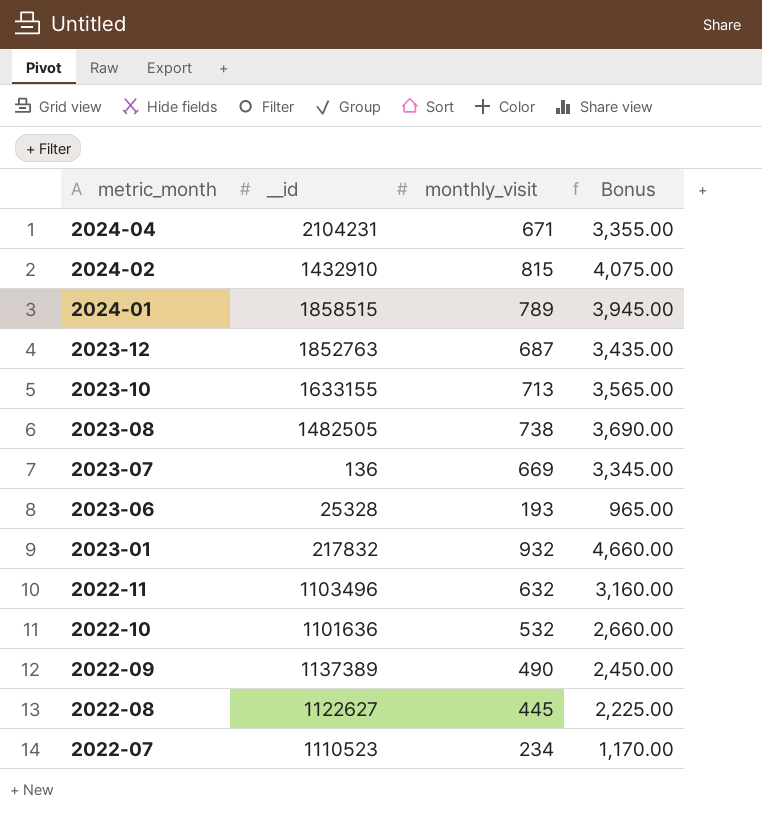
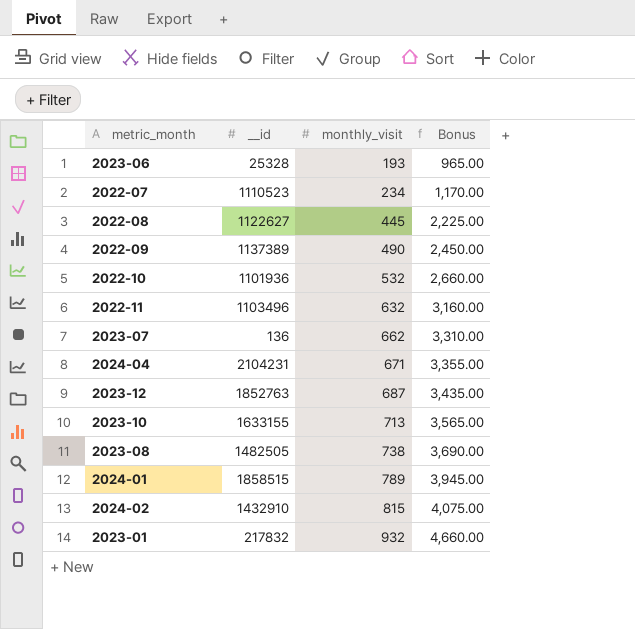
row order: metric_month descending -> monthly_visit ascending
2022-10 | __id: 1101636 -> 1101936
2023-07 | monthly_visit: 669 -> 662
2023-07 | Bonus: 3,345.00 -> 3,310.00

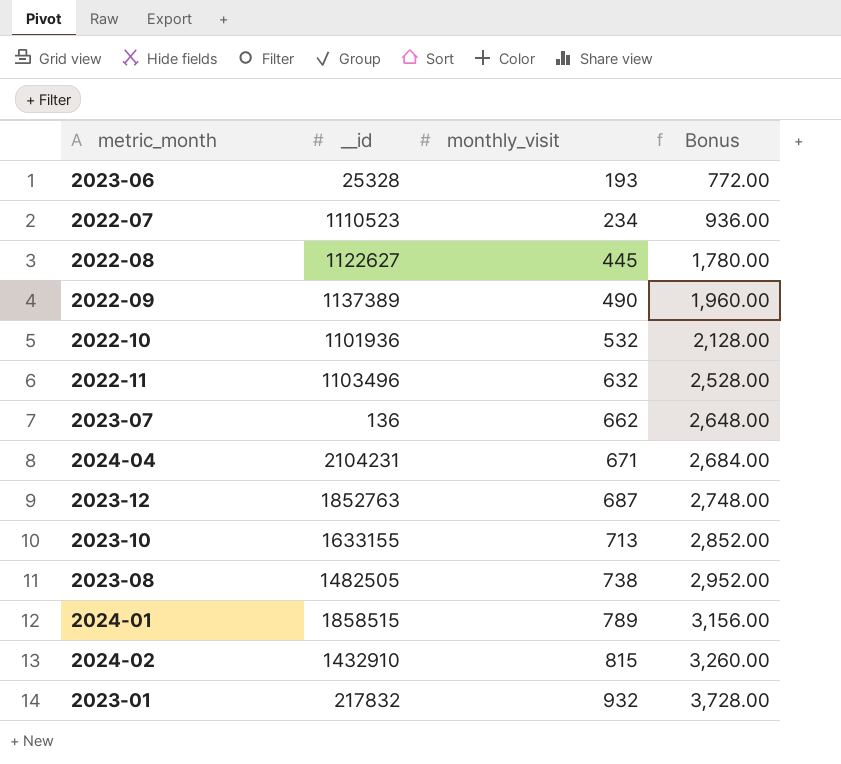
column Bonus | formula: [monthly_visit] * 5 -> [monthly_visit] * 4

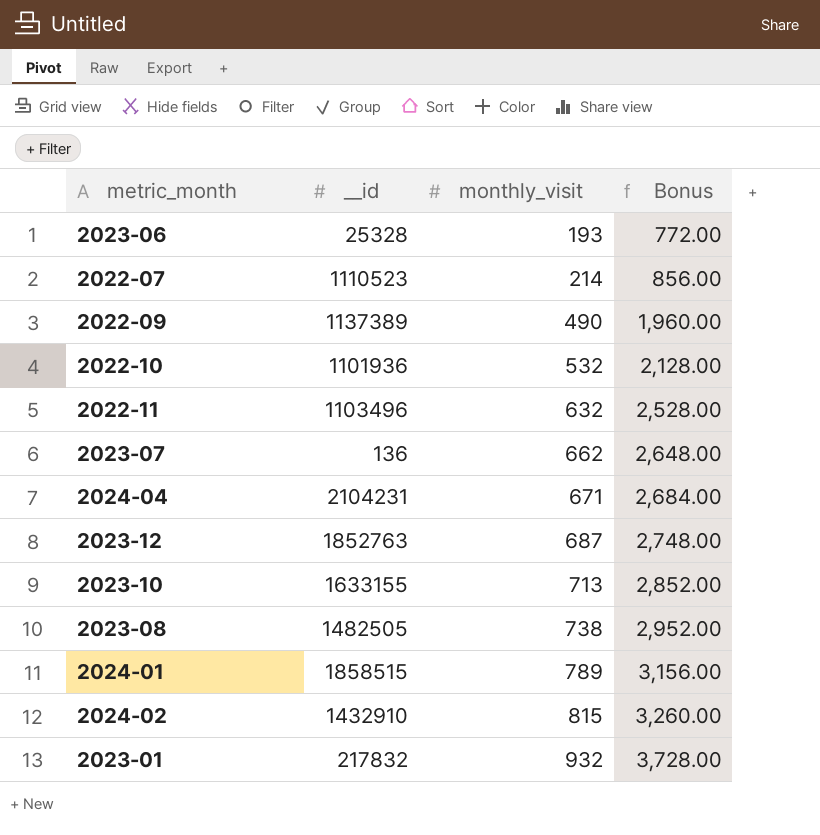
row 2022-08: 1122627 | 445 | 1,780.00 -> none
2022-07 | monthly_visit: 234 -> 214
2022-07 | Bonus: 936.00 -> 856.00

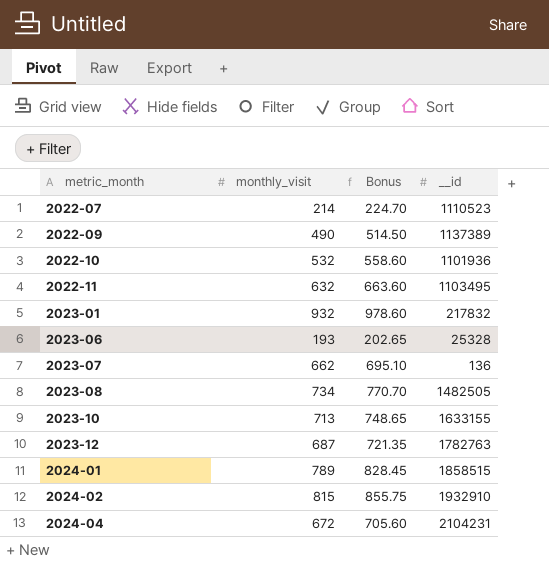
row order: monthly_visit ascending -> metric_month ascending
column Bonus | formula: [monthly_visit] * 4 -> [monthly_visit] * 1.05
column __id | position: 2 -> 4
2022-11 | __id: 1103496 -> 1103495
2023-08 | monthly_visit: 738 -> 734
2023-12 | __id: 1852763 -> 1782763
2024-02 | __id: 1432910 -> 1932910
2024-04 | monthly_visit: 671 -> 672

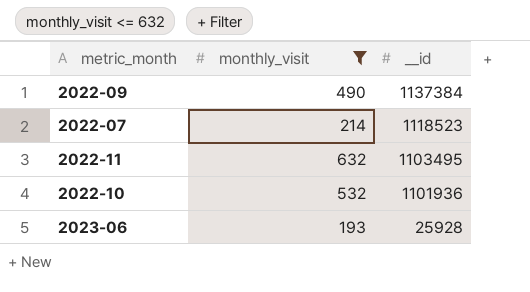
filter: none -> monthly_visit <= 632
row order: metric_month ascending -> __id descending
column Bonus | formula: [monthly_visit] * 1.05 -> none
2022-09 | __id: 1137389 -> 1137384
2022-07 | __id: 1110523 -> 1118523
2023-06 | __id: 25328 -> 25928

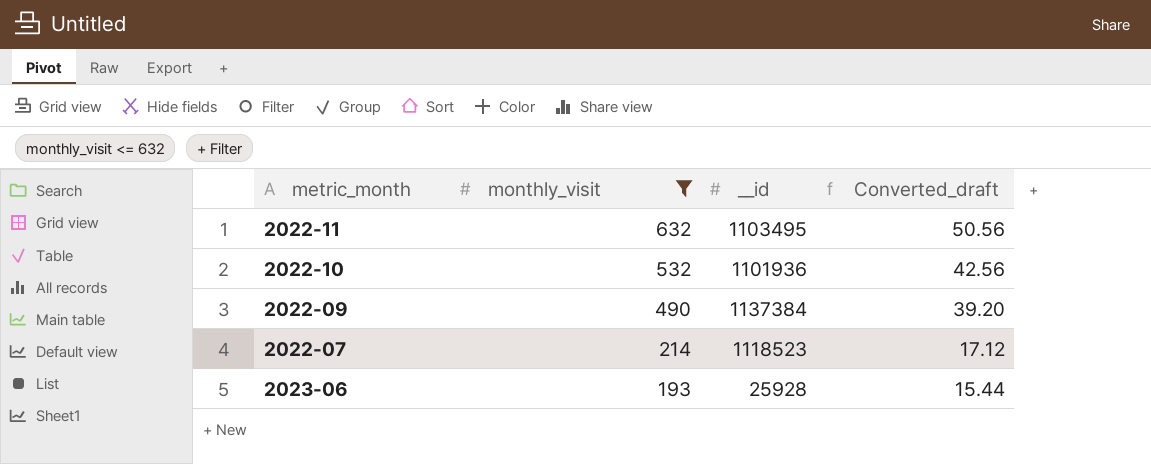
row order: __id descending -> monthly_visit descending
column Converted_draft | formula: none -> [monthly_visit] * 0.08

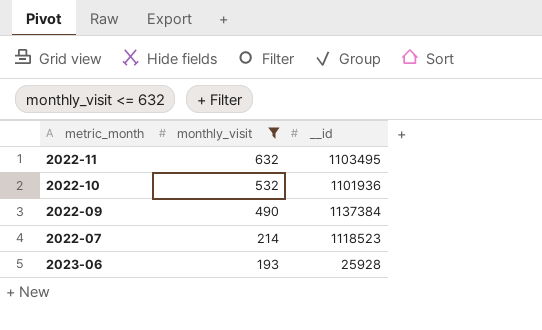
column Converted_draft | formula: [monthly_visit] * 0.08 -> none

